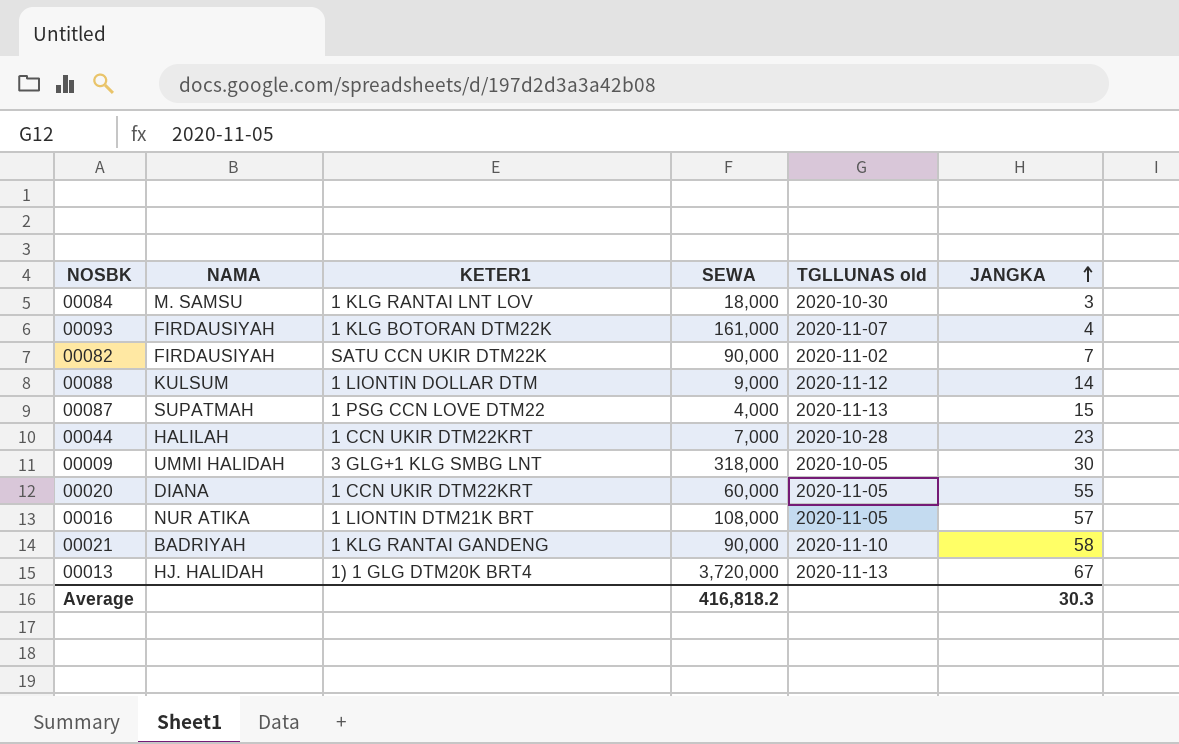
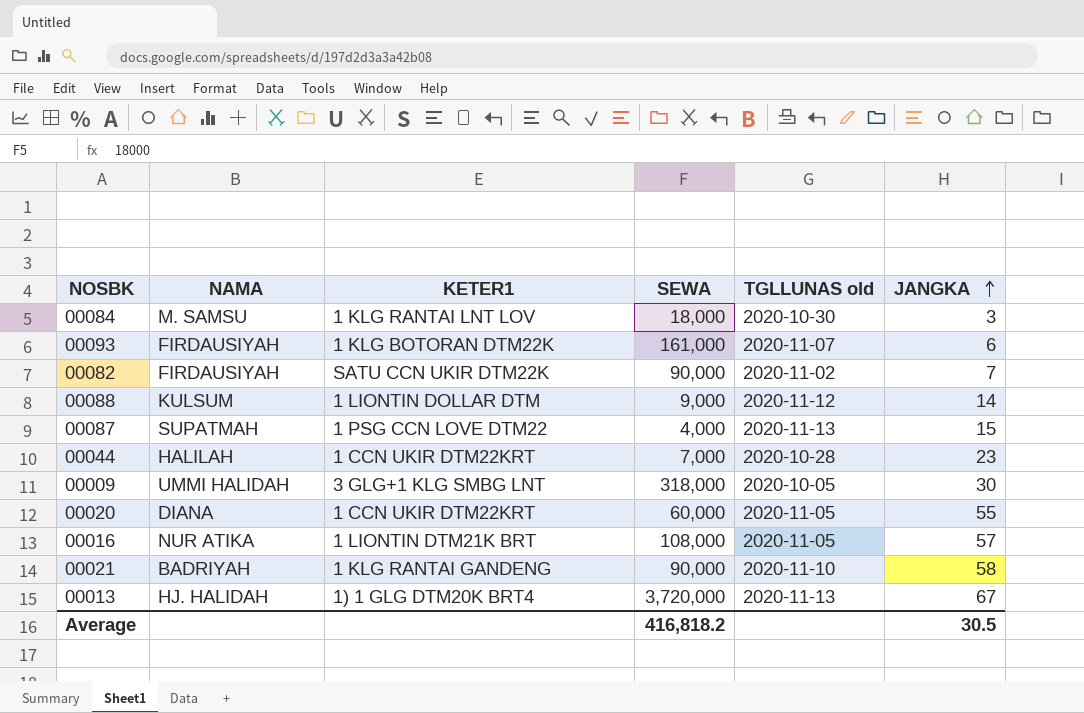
00093 | JANGKA: 4 -> 6
Average | JANGKA: 30.3 -> 30.5

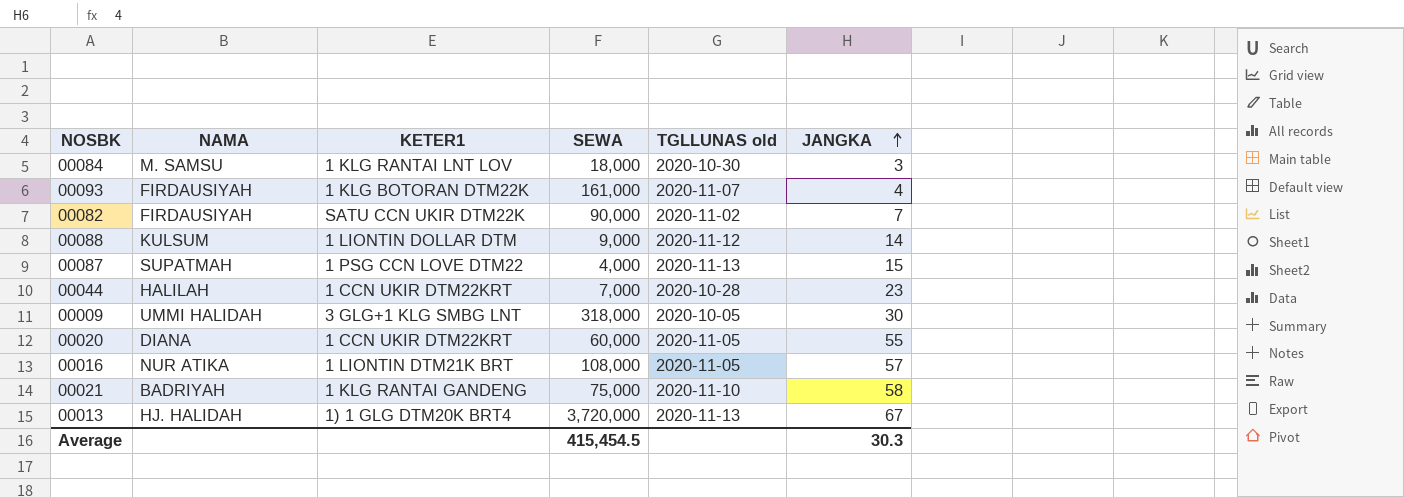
00093 | JANGKA: 6 -> 4
00021 | SEWA: 90,000 -> 75,000
Average | SEWA: 416,818.2 -> 415,454.5
Average | JANGKA: 30.5 -> 30.3

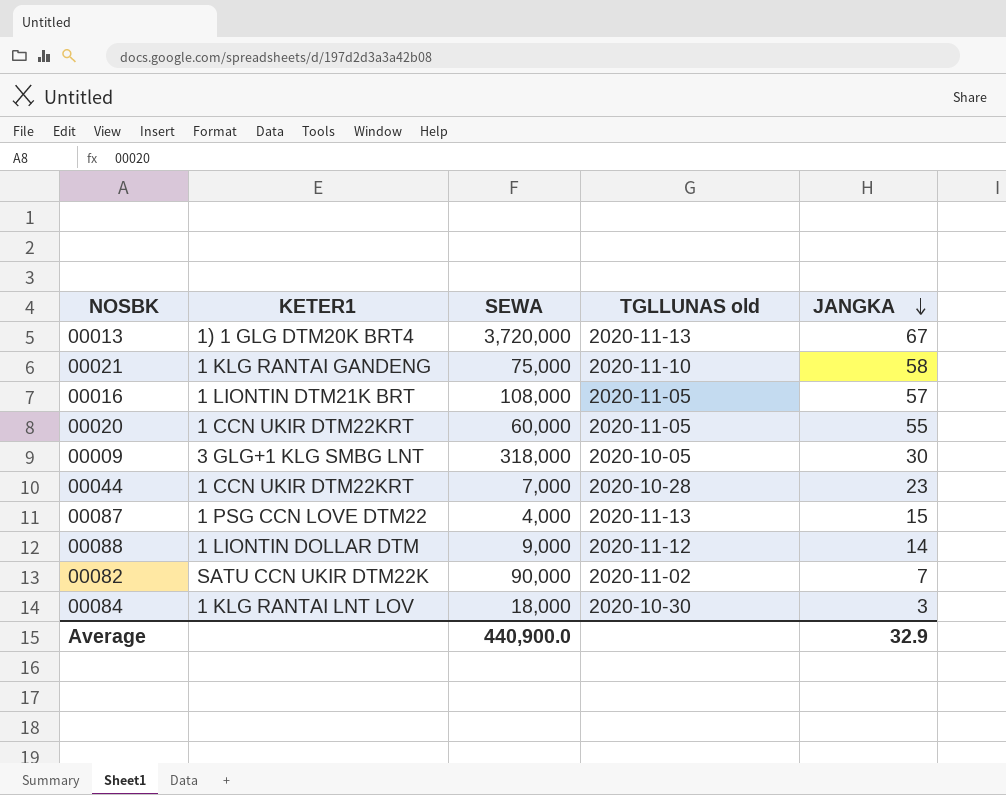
row order: JANGKA ascending -> JANGKA descending
column NAMA | position: 2 -> none
row 00093: FIRDAUSIYAH | 1 KLG BOTORAN DTM22K | 161,000 | 2020-11-07 | 4 -> none
Average | SEWA: 415,454.5 -> 440,900.0
Average | JANGKA: 30.3 -> 32.9

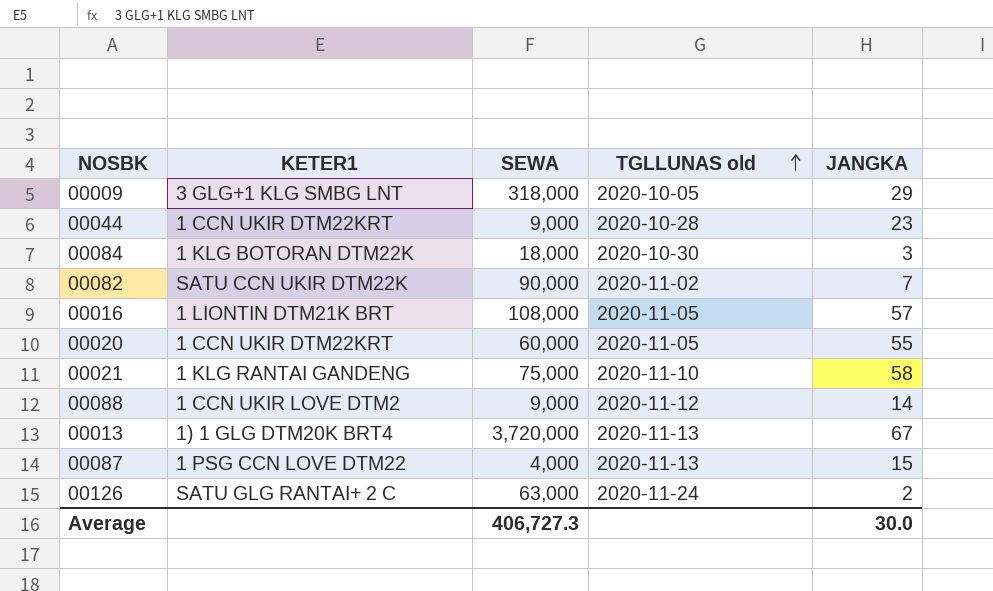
row order: JANGKA descending -> TGLLUNAS old ascending
00009 | JANGKA: 30 -> 29
00044 | SEWA: 7,000 -> 9,000
00084 | KETER1: 1 KLG RANTAI LNT LOV -> 1 KLG BOTORAN DTM22K
00088 | KETER1: 1 LIONTIN DOLLAR DTM -> 1 CCN UKIR LOVE DTM2
row 00126: none -> SATU GLG RANTAI+ 2 C | 63,000 | 2020-11-24 | 2
Average | SEWA: 440,900.0 -> 406,727.3
Average | JANGKA: 32.9 -> 30.0

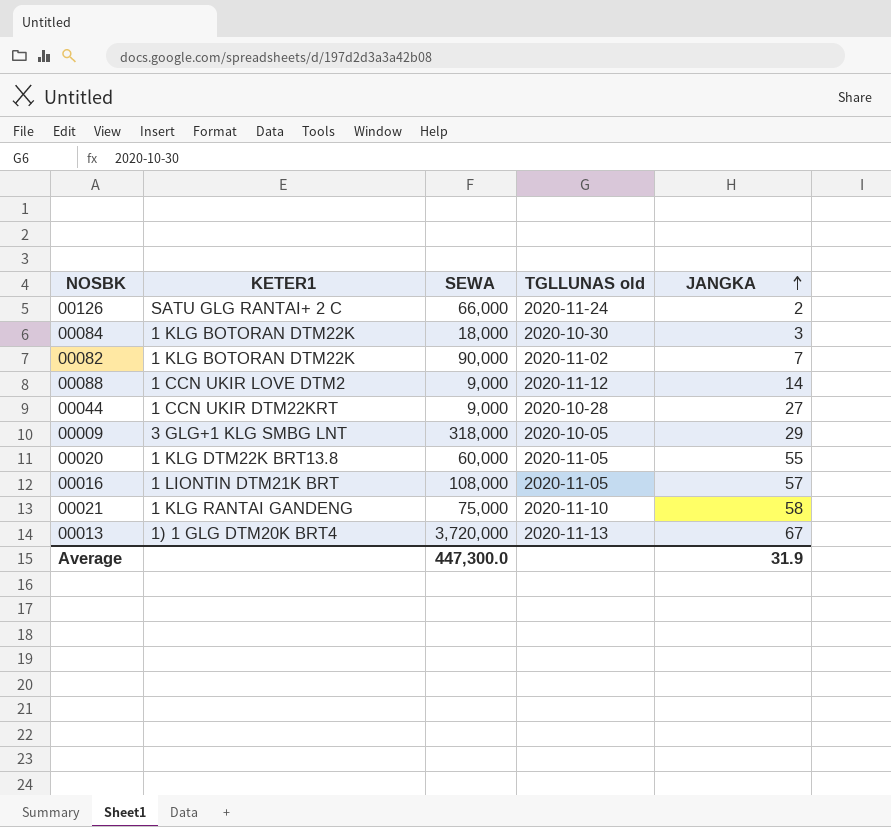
row order: TGLLUNAS old ascending -> JANGKA ascending
row 00087: 1 PSG CCN LOVE DTM22 | 4,000 | 2020-11-13 | 15 -> none
00126 | SEWA: 63,000 -> 66,000
00082 | KETER1: SATU CCN UKIR DTM22K -> 1 KLG BOTORAN DTM22K
00044 | JANGKA: 23 -> 27
00020 | KETER1: 1 CCN UKIR DTM22KRT -> 1 KLG DTM22K BRT13.8
Average | SEWA: 406,727.3 -> 447,300.0
Average | JANGKA: 30.0 -> 31.9

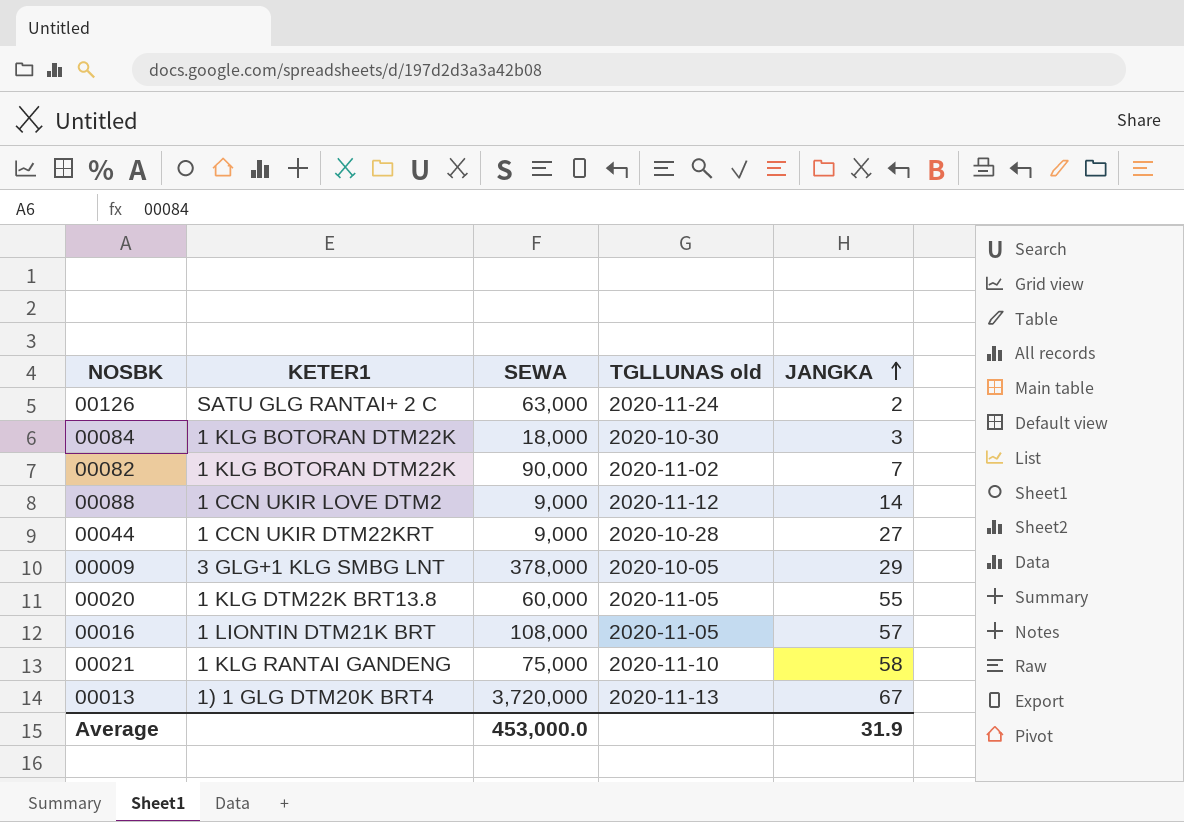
00126 | SEWA: 66,000 -> 63,000
00009 | SEWA: 318,000 -> 378,000
Average | SEWA: 447,300.0 -> 453,000.0

